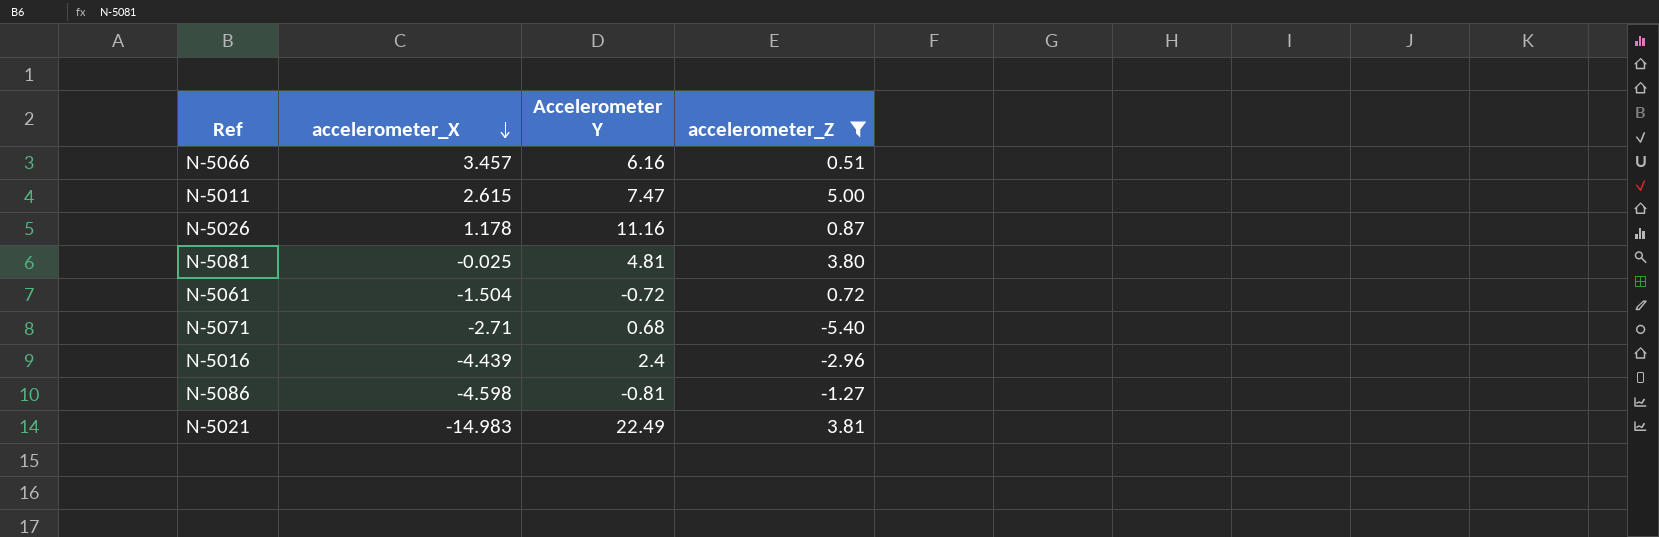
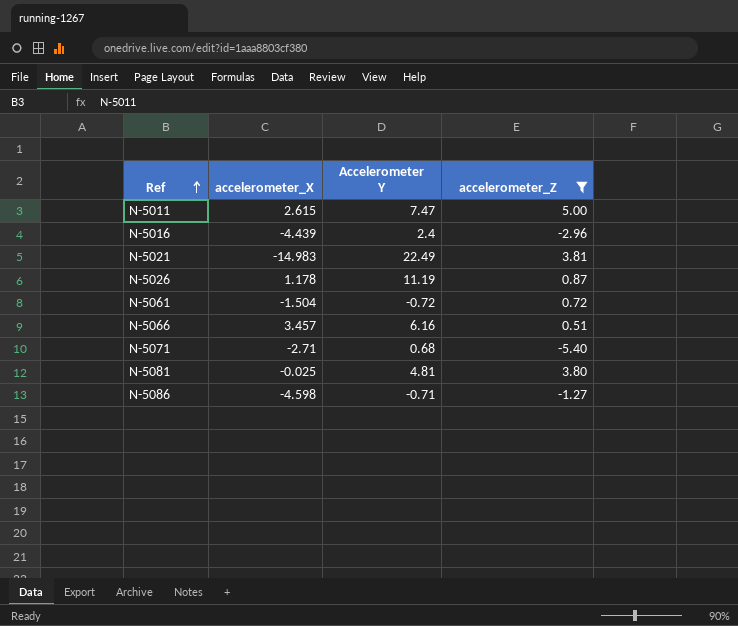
row order: accelerometer_X descending -> Ref ascending
N-5026 | Accelerometer Y: 11.16 -> 11.19
N-5086 | Accelerometer Y: -0.81 -> -0.71

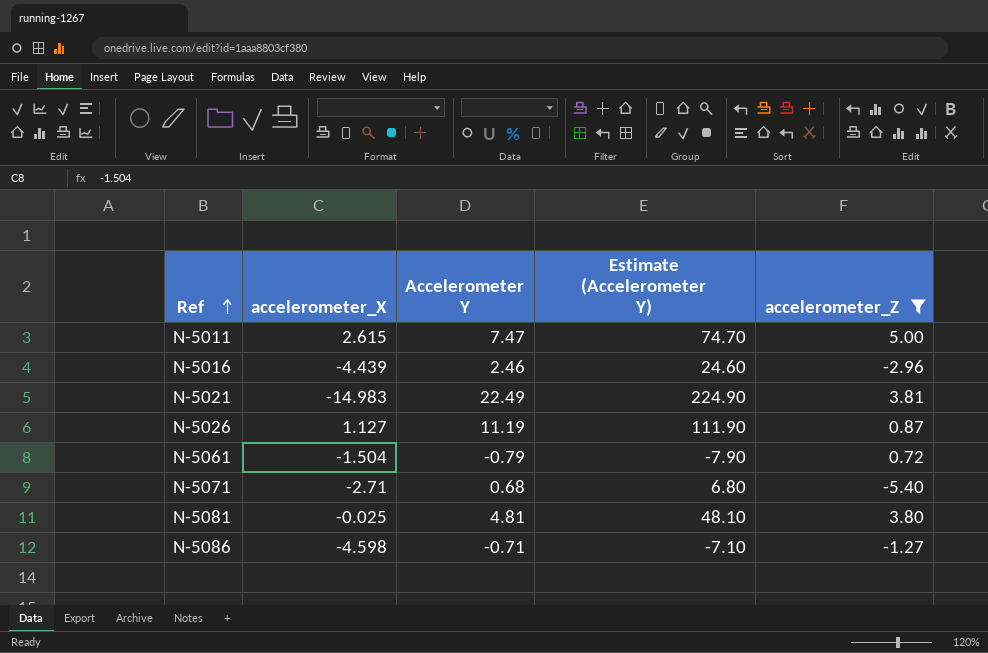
column Estimate (Accelerometer Y) | formula: none -> [Accelerometer Y] * 10
row N-5066: 3.457 | 6.16 | 0.51 -> none
N-5016 | Accelerometer Y: 2.4 -> 2.46
N-5026 | accelerometer_X: 1.178 -> 1.127
N-5061 | Accelerometer Y: -0.72 -> -0.79

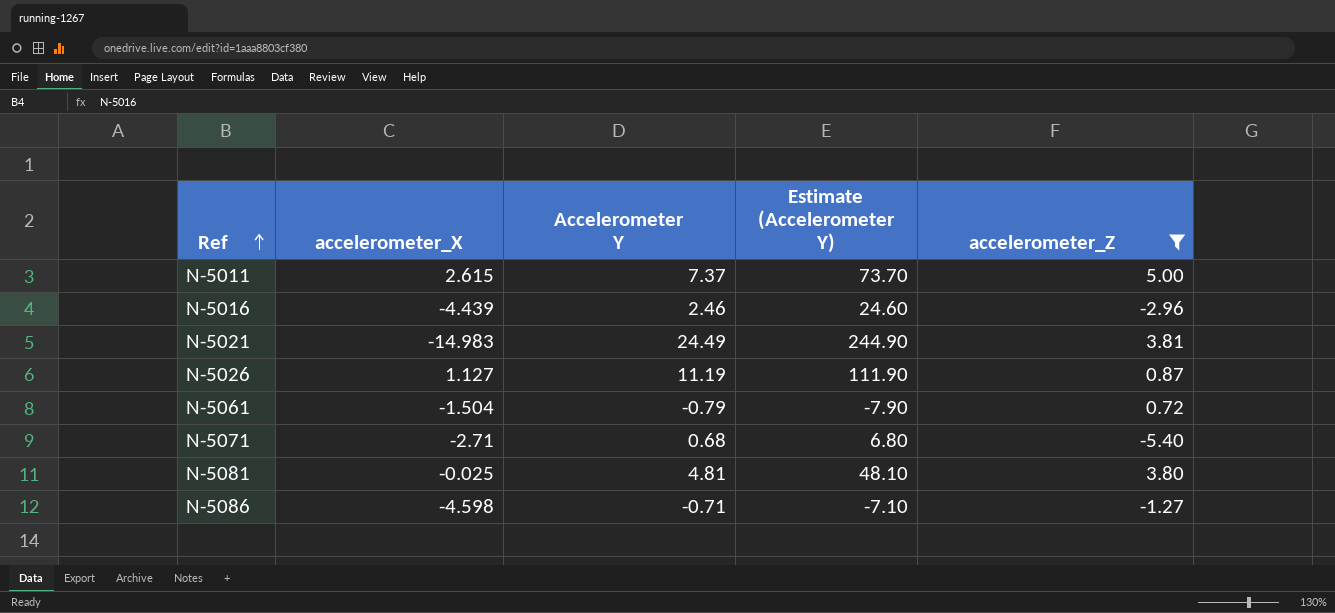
N-5011 | Accelerometer Y: 7.47 -> 7.37
N-5011 | Estimate (Accelerometer Y): 74.70 -> 73.70
N-5021 | Accelerometer Y: 22.49 -> 24.49
N-5021 | Estimate (Accelerometer Y): 224.90 -> 244.90

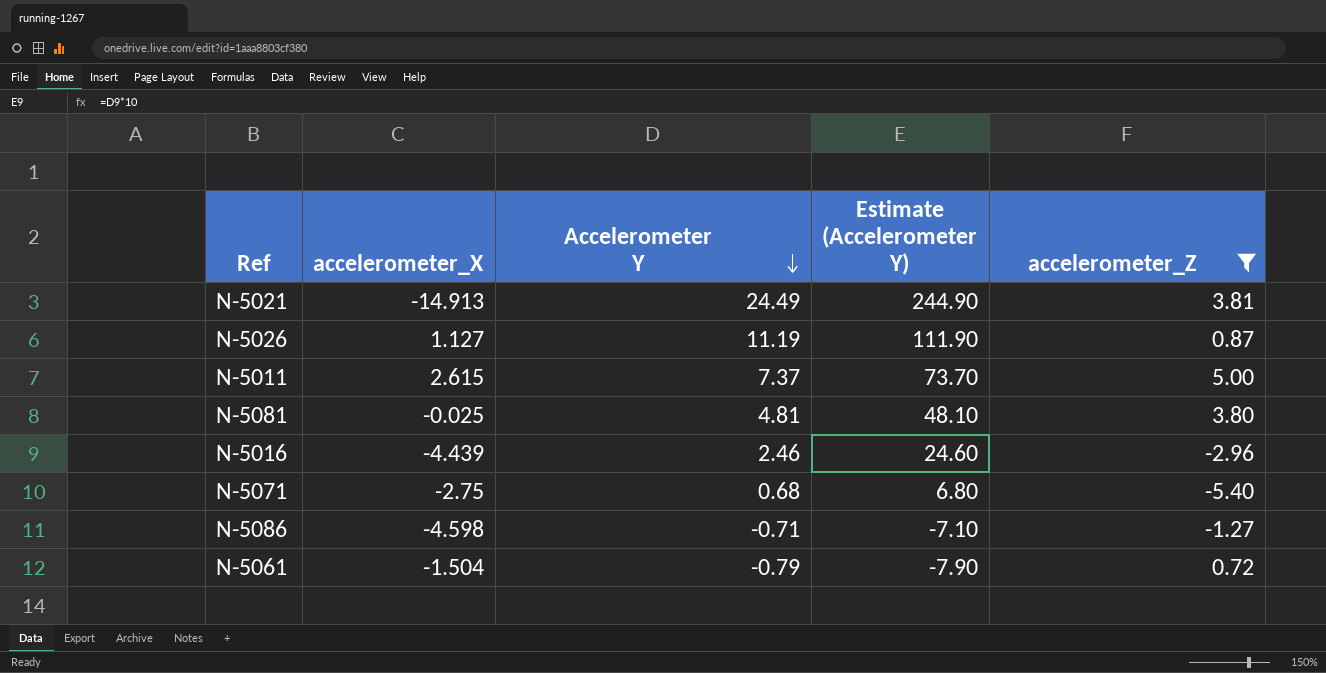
row order: Ref ascending -> Accelerometer Y descending
N-5021 | accelerometer_X: -14.983 -> -14.913
N-5071 | accelerometer_X: -2.71 -> -2.75

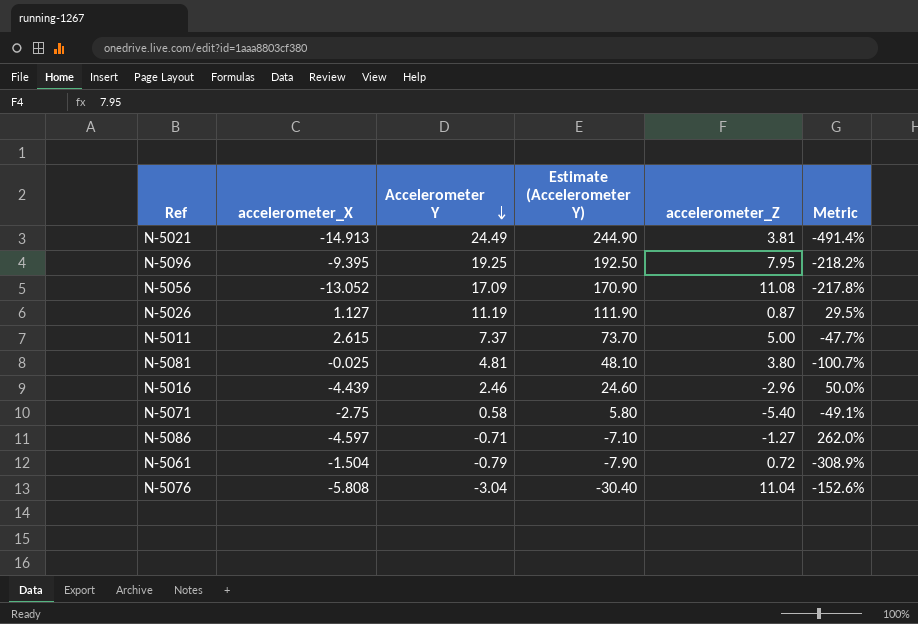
filter: accelerometer_Z <= 5.00 -> none
column Metric | formula: none -> ([accelerometer_X] - [accelerometer_Z]) / [accelerometer_Z]
N-5071 | Accelerometer Y: 0.68 -> 0.58
N-5071 | Estimate (Accelerometer Y): 6.80 -> 5.80
N-5086 | accelerometer_X: -4.598 -> -4.597

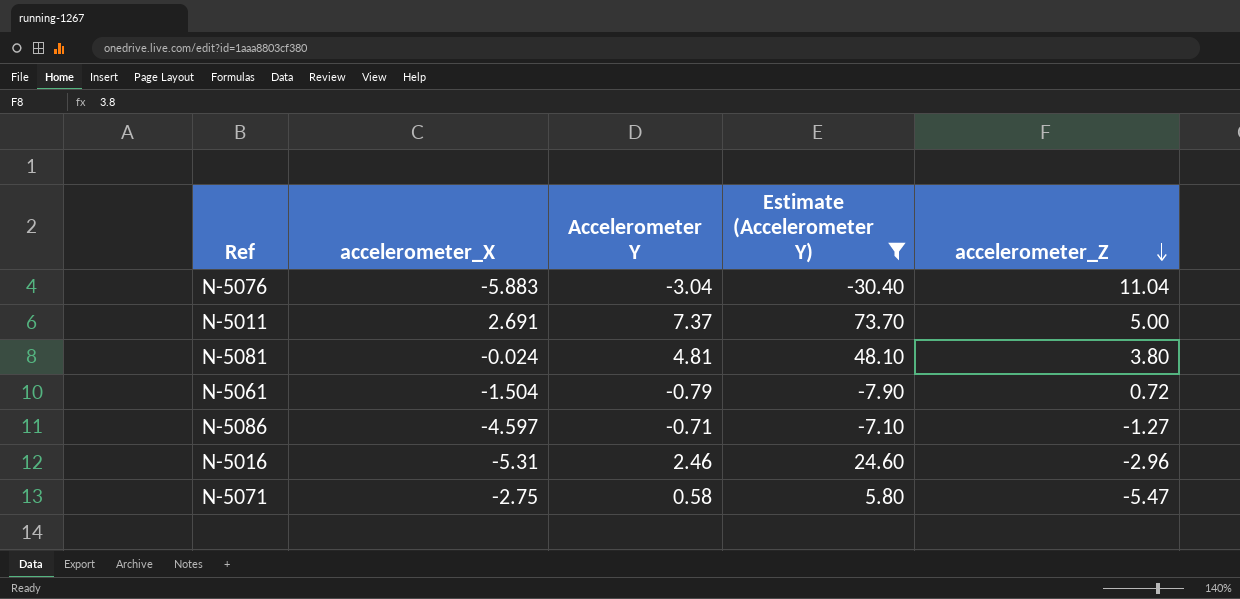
filter: none -> Estimate (Accelerometer Y) <= 73.70
row order: Accelerometer Y descending -> accelerometer_Z descending
column Metric | formula: ([accelerometer_X] - [accelerometer_Z]) / [accelerometer_Z] -> none
N-5076 | accelerometer_X: -5.808 -> -5.883
N-5011 | accelerometer_X: 2.615 -> 2.691
N-5081 | accelerometer_X: -0.025 -> -0.024
N-5016 | accelerometer_X: -4.439 -> -5.31
N-5071 | accelerometer_Z: -5.40 -> -5.47

